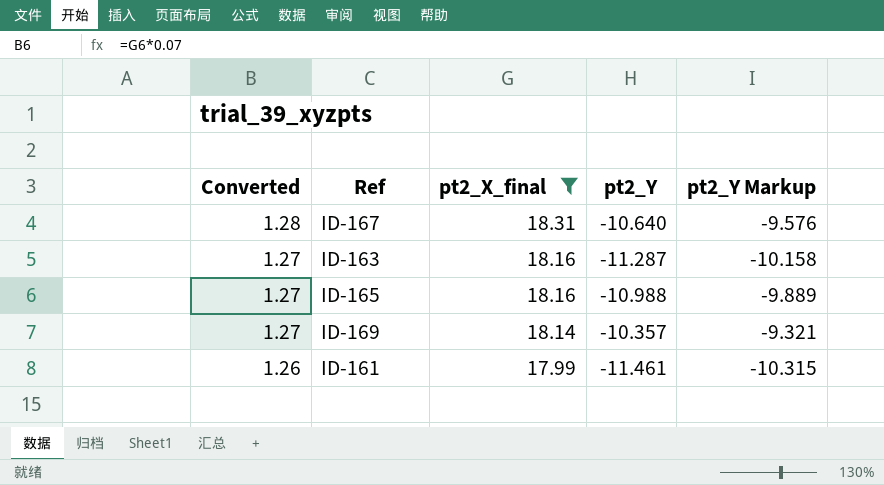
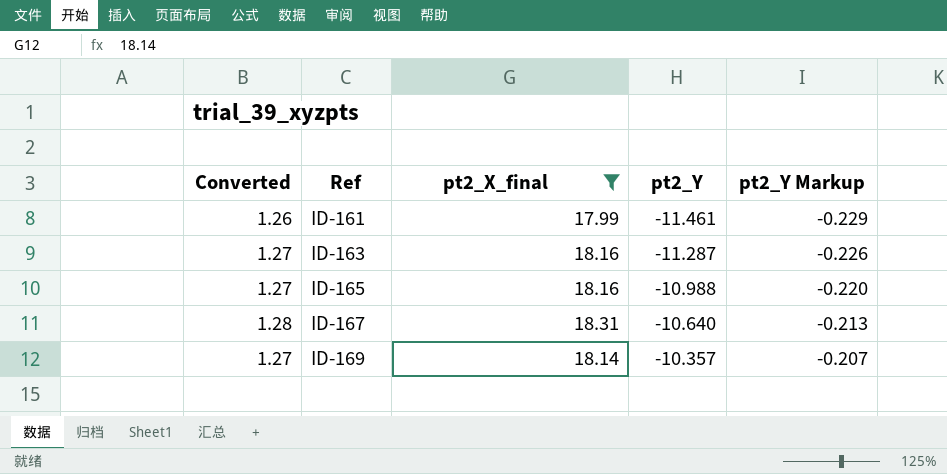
row order: Converted descending -> Ref ascending
column pt2_Y Markup | formula: [pt2_Y] * 0.9 -> [pt2_Y] * 0.02

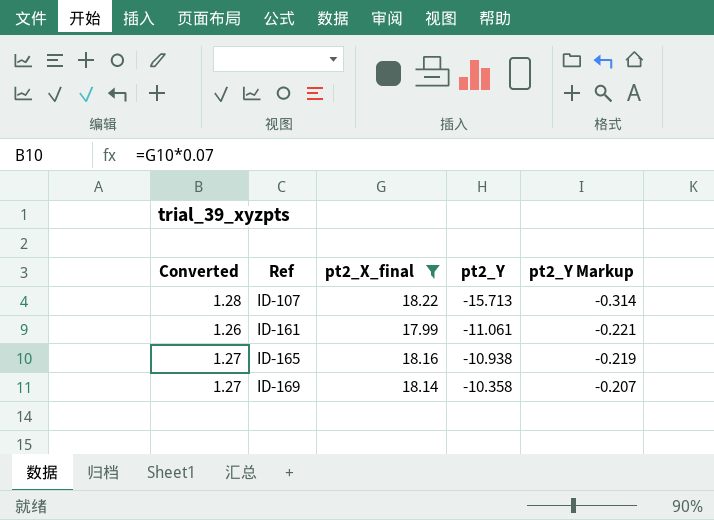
row ID-163: 1.27 | 18.16 | -11.287 | -0.226 -> none
row ID-167: 1.28 | 18.31 | -10.640 | -0.213 -> none
row ID-107: none -> 1.28 | 18.22 | -15.713 | -0.314
ID-161 | pt2_Y: -11.461 -> -11.061
ID-161 | pt2_Y Markup: -0.229 -> -0.221
ID-165 | pt2_Y: -10.988 -> -10.938
ID-165 | pt2_Y Markup: -0.220 -> -0.219
ID-169 | pt2_Y: -10.357 -> -10.358

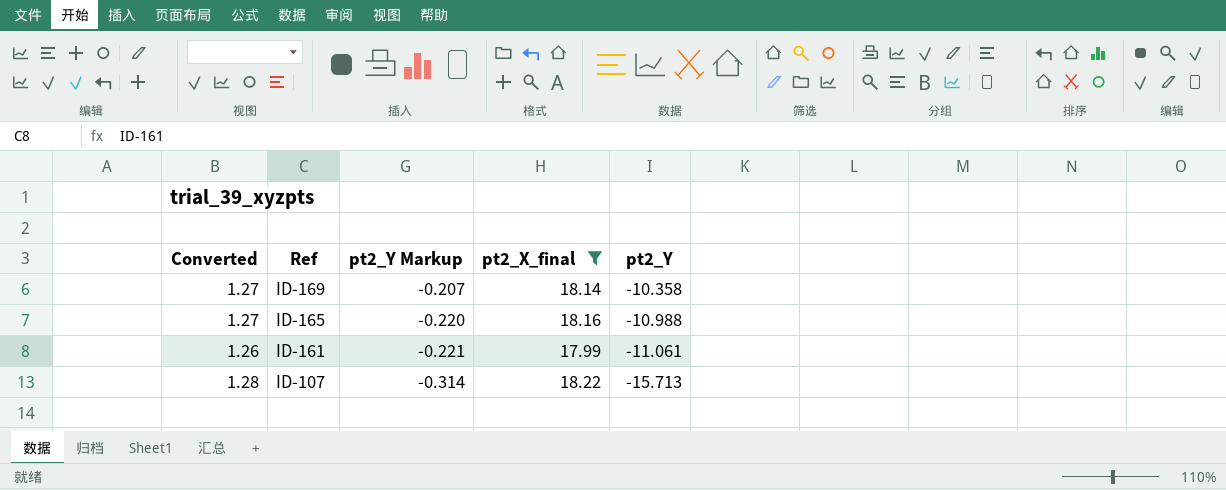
row order: Ref ascending -> Ref descending
column pt2_Y Markup | position: 5 -> 3
ID-165 | pt2_Y Markup: -0.219 -> -0.220
ID-165 | pt2_Y: -10.938 -> -10.988

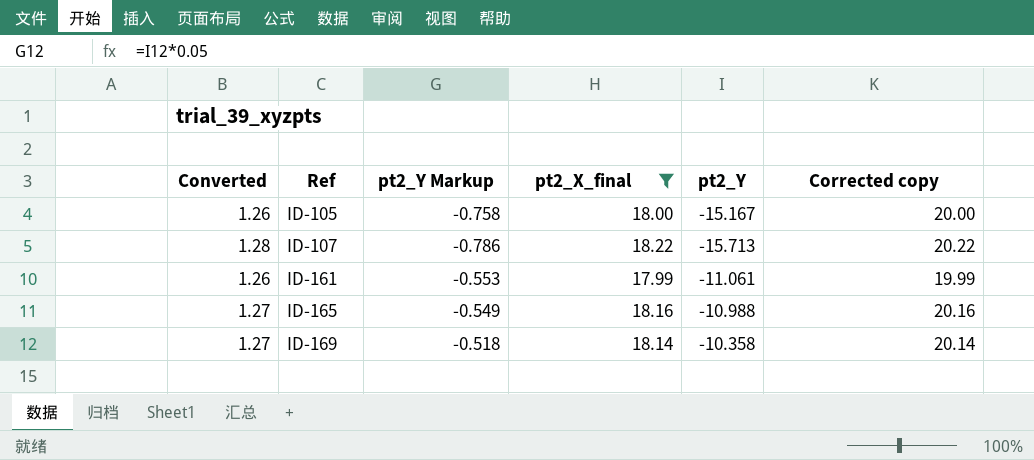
row order: Ref descending -> Ref ascending
column pt2_Y Markup | formula: [pt2_Y] * 0.02 -> [pt2_Y] * 0.05
column Corrected copy | formula: none -> [pt2_X_final] + 2
row ID-105: none -> 1.26 | -0.758 | 18.00 | -15.167 | 20.00

